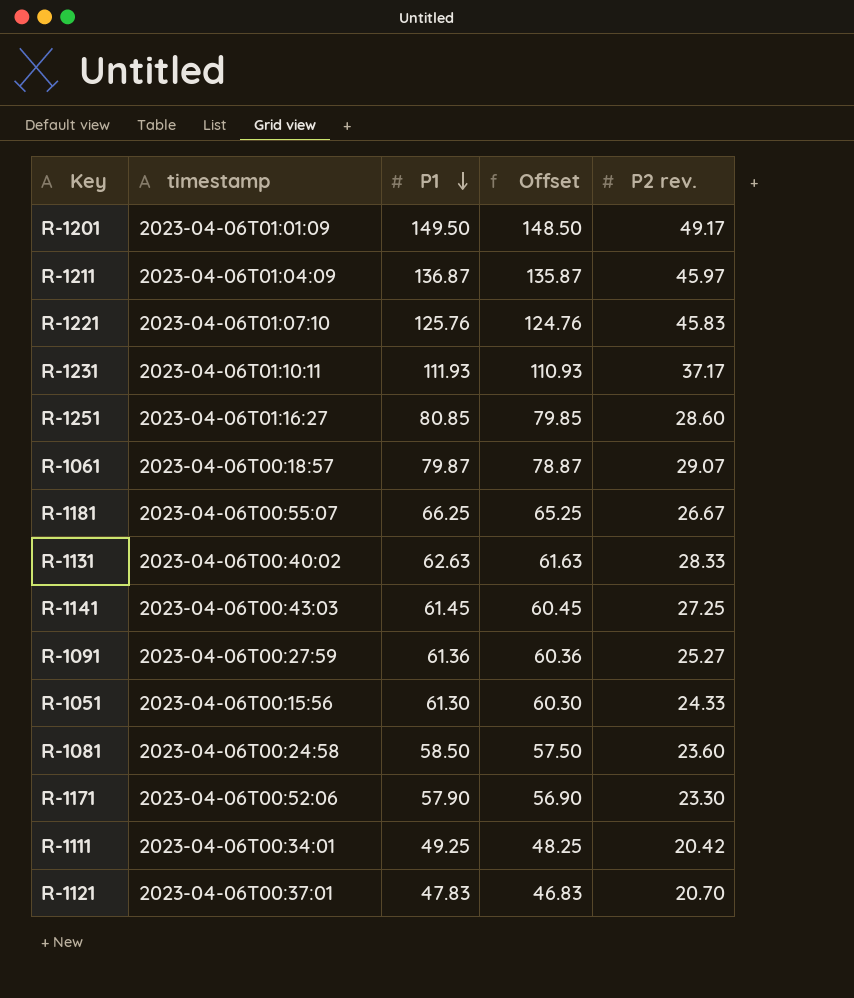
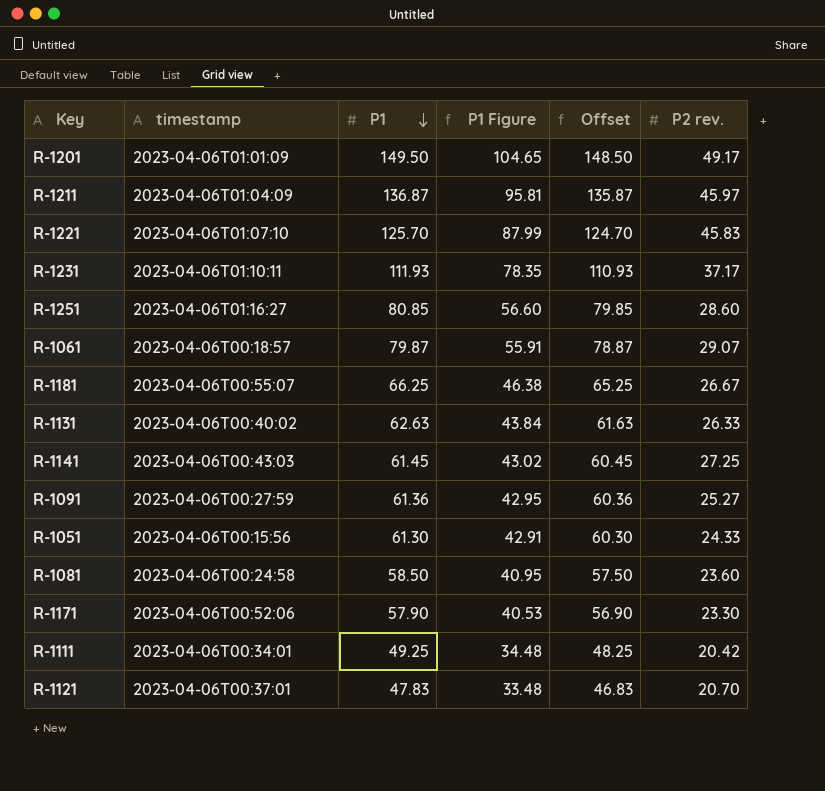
column P1 Figure | formula: none -> [P1] * 0.7
R-1221 | P1: 125.76 -> 125.70
R-1221 | Offset: 124.76 -> 124.70
R-1131 | P2 rev.: 28.33 -> 26.33

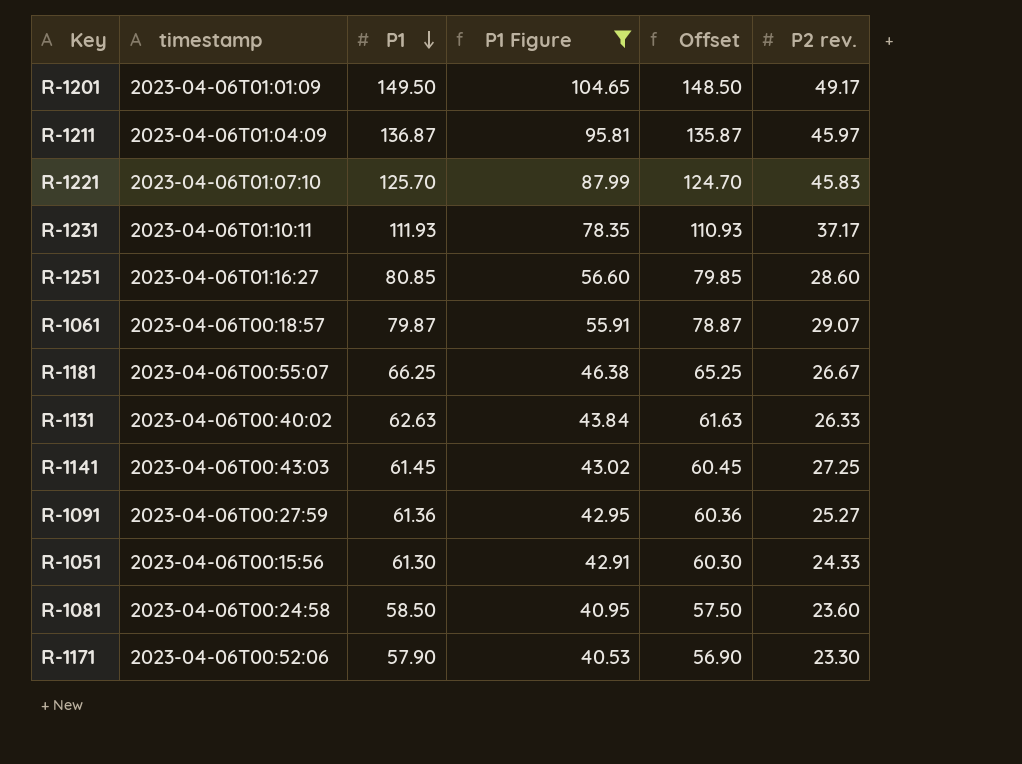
filter: none -> P1 Figure >= 40.53

